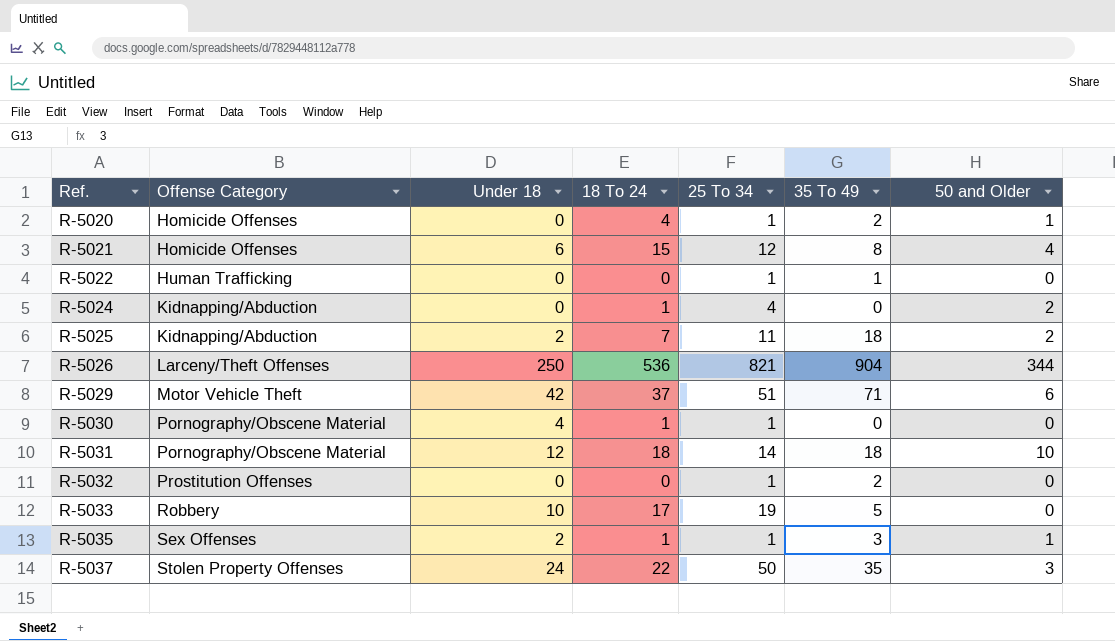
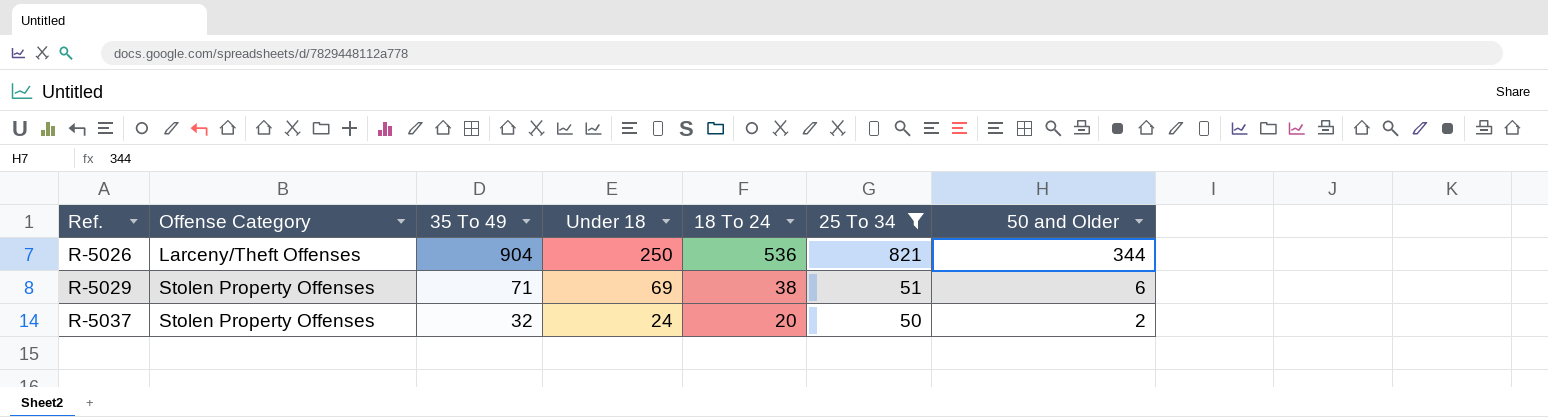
filter: none -> 25 To 34 >= 50
column 35 To 49 | position: 6 -> 3
R-5029 | Offense Category: Motor Vehicle Theft -> Stolen Property Offenses
R-5029 | Under 18: 42 -> 69
R-5029 | 18 To 24: 37 -> 38
R-5037 | 35 To 49: 35 -> 32
R-5037 | 18 To 24: 22 -> 20
R-5037 | 50 and Older: 3 -> 2

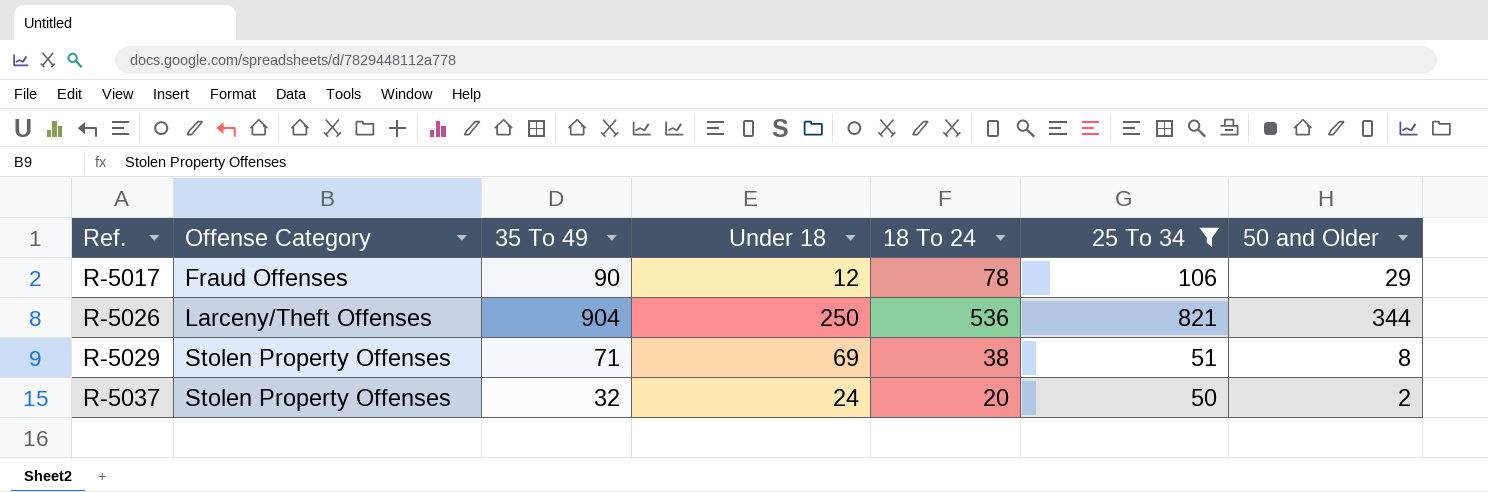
row R-5017: none -> Fraud Offenses | 90 | 12 | 78 | 106 | 29
R-5029 | 50 and Older: 6 -> 8

